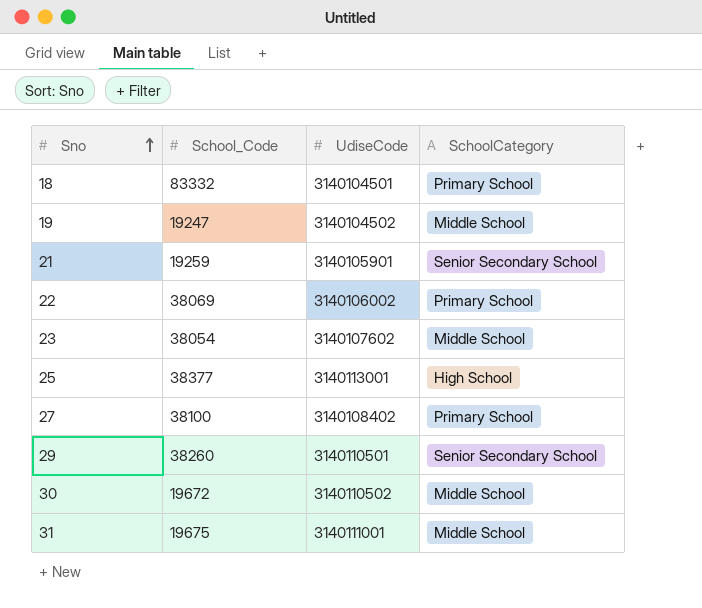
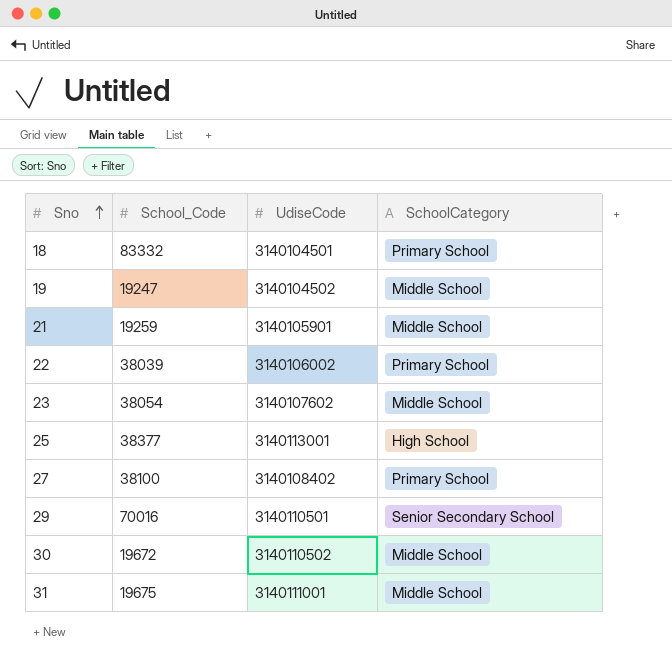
21 | SchoolCategory: Senior Secondary School -> Middle School
22 | School_Code: 38069 -> 38039
29 | School_Code: 38260 -> 70016

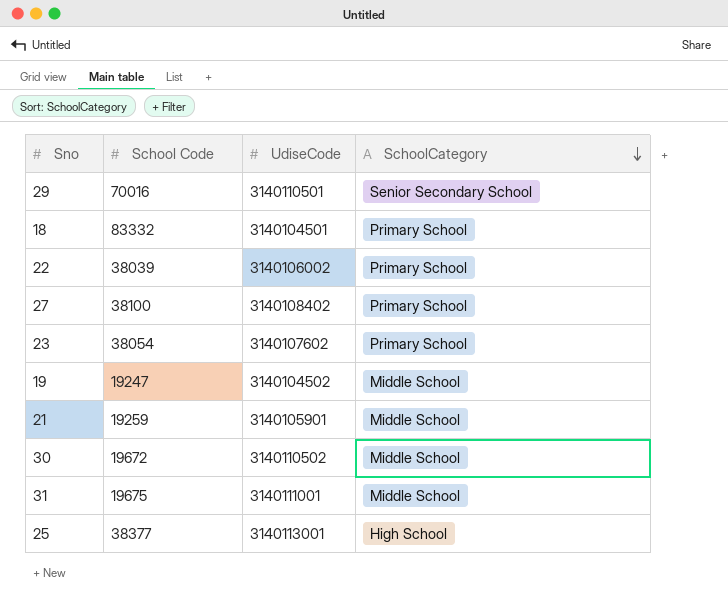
row order: Sno ascending -> SchoolCategory descending
column name: School_Code -> School Code
23 | SchoolCategory: Middle School -> Primary School

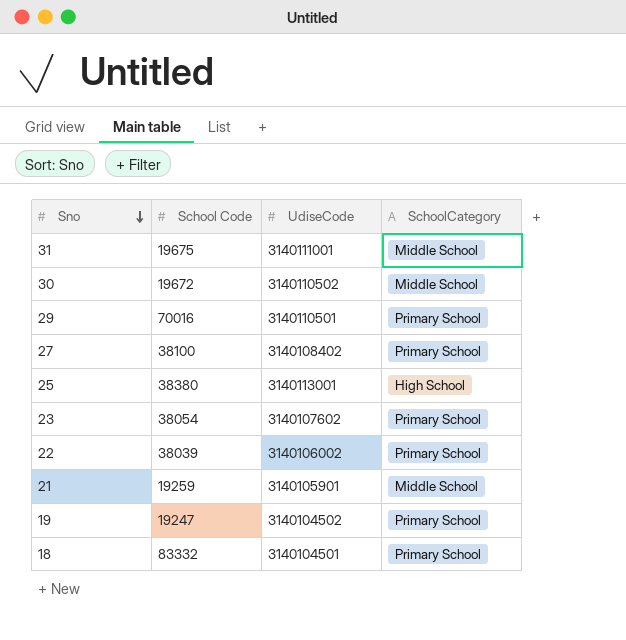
row order: SchoolCategory descending -> Sno descending
29 | SchoolCategory: Senior Secondary School -> Primary School
25 | School Code: 38377 -> 38380
19 | SchoolCategory: Middle School -> Primary School

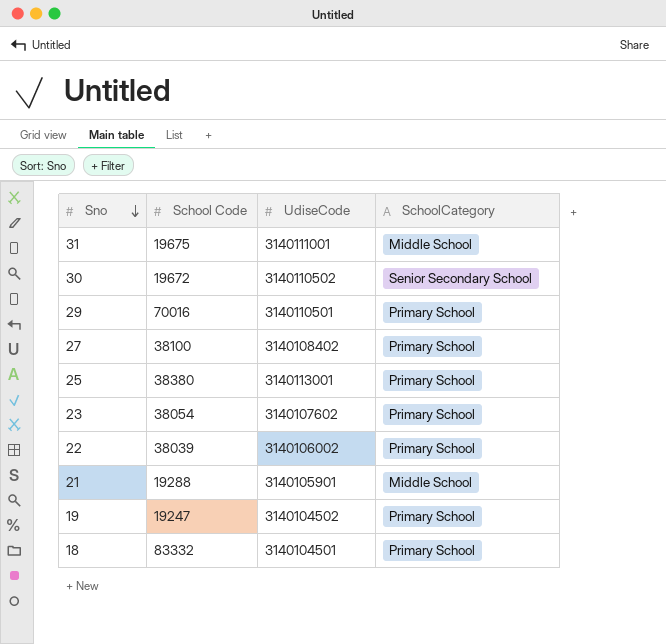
30 | SchoolCategory: Middle School -> Senior Secondary School
25 | SchoolCategory: High School -> Primary School
21 | School Code: 19259 -> 19288

